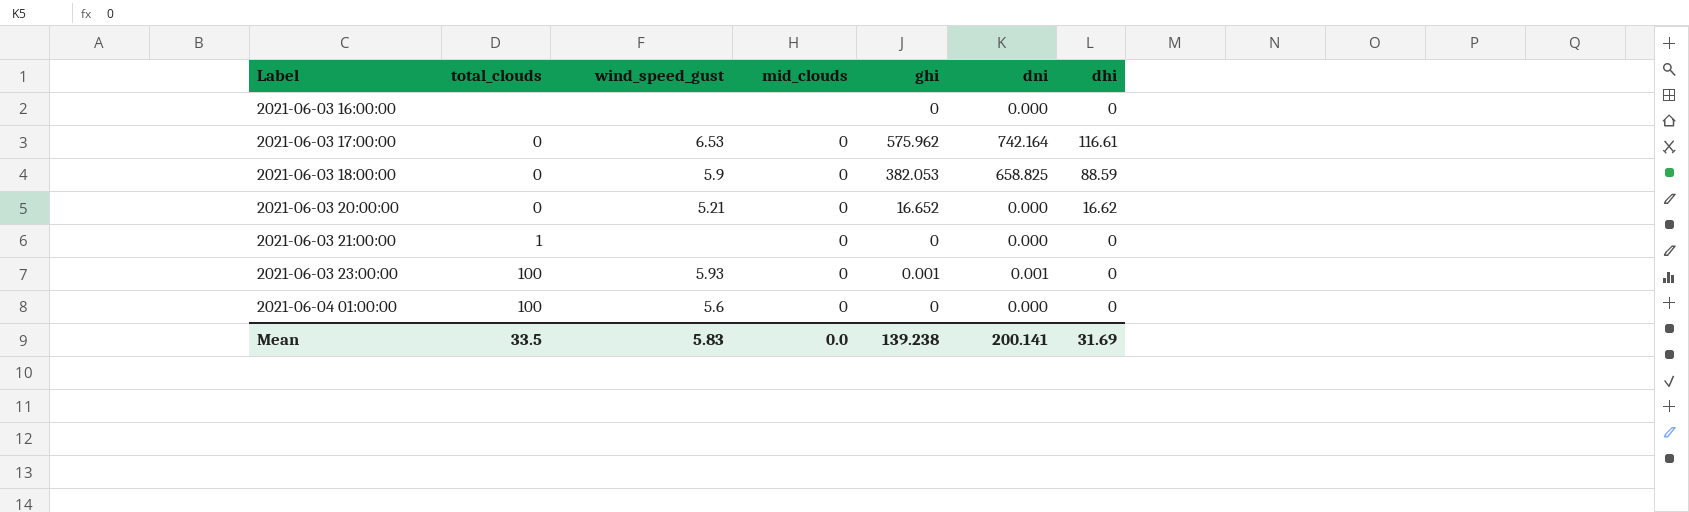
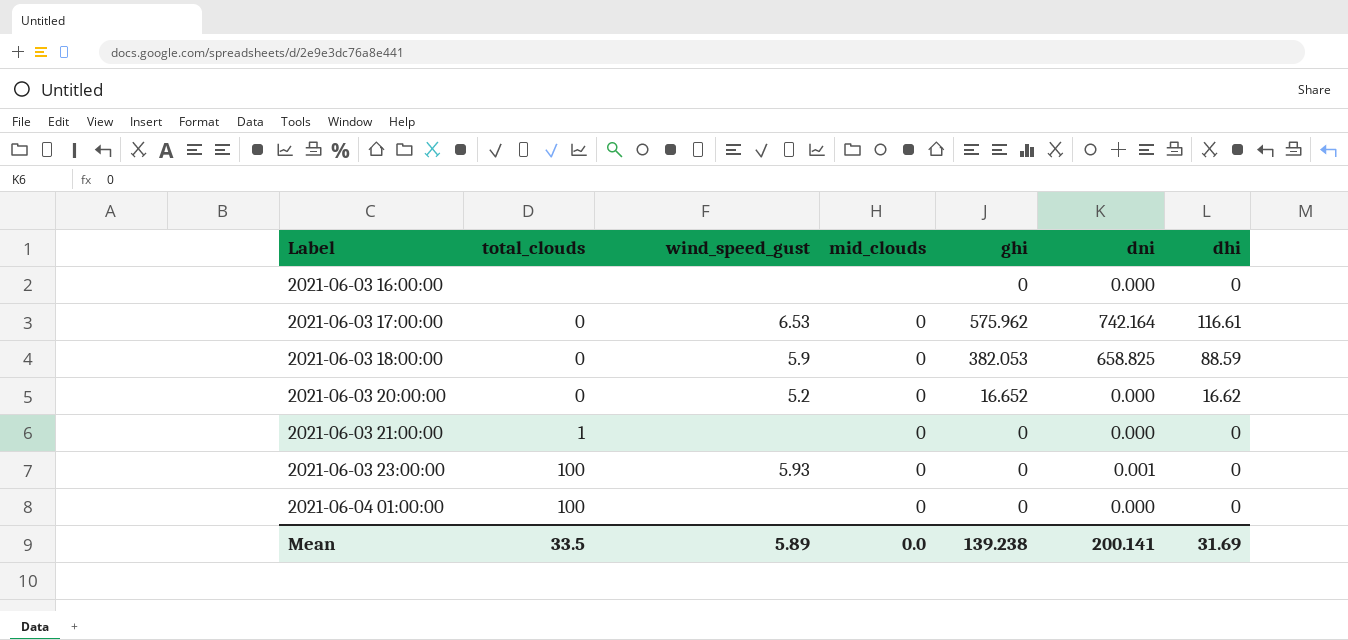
2021-06-03 20:00:00 | wind_speed_gust: 5.21 -> 5.2
2021-06-03 23:00:00 | ghi: 0.001 -> 0
2021-06-04 01:00:00 | wind_speed_gust: 5.6 -> none
Mean | wind_speed_gust: 5.83 -> 5.89

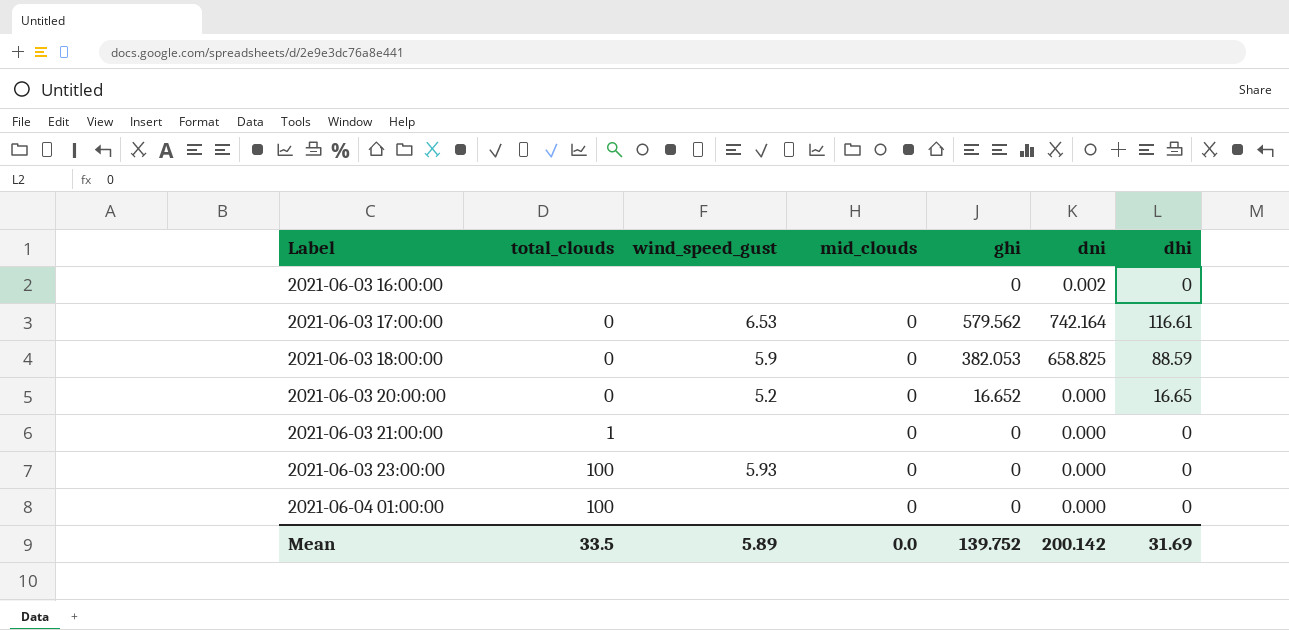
2021-06-03 16:00:00 | dni: 0.000 -> 0.002
2021-06-03 17:00:00 | ghi: 575.962 -> 579.562
2021-06-03 20:00:00 | dhi: 16.62 -> 16.65
2021-06-03 23:00:00 | dni: 0.001 -> 0.000
Mean | ghi: 139.238 -> 139.752
Mean | dni: 200.141 -> 200.142

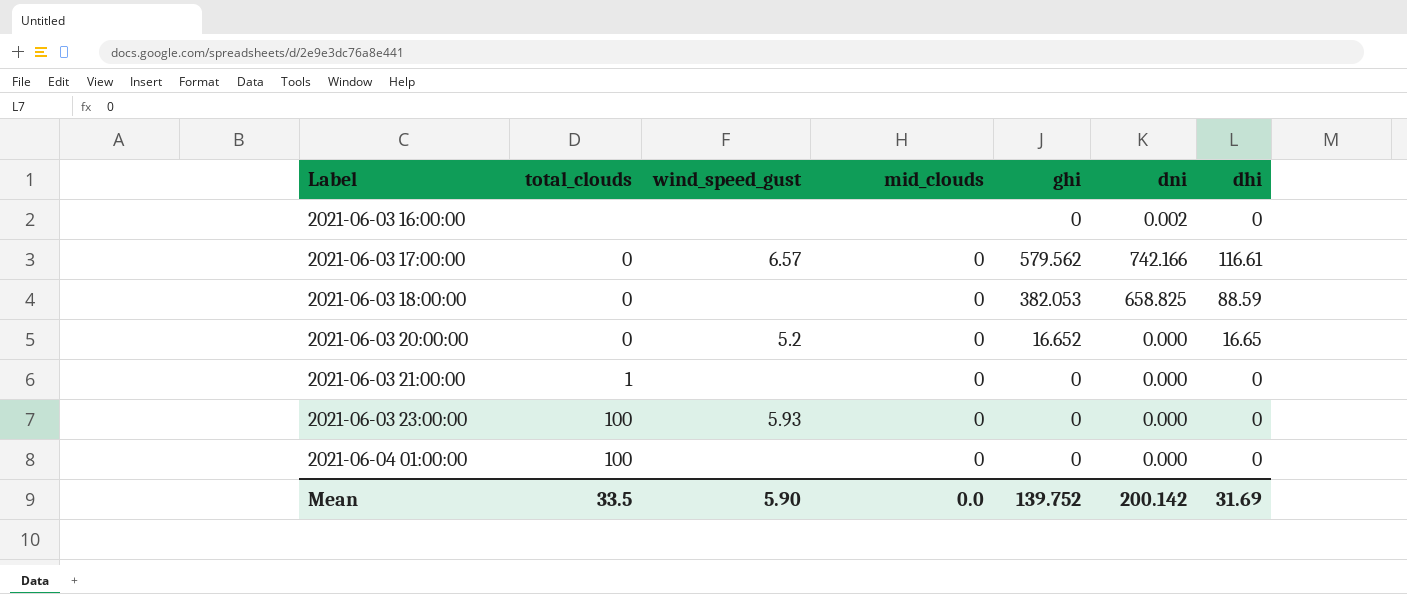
2021-06-03 17:00:00 | wind_speed_gust: 6.53 -> 6.57
2021-06-03 17:00:00 | dni: 742.164 -> 742.166
2021-06-03 18:00:00 | wind_speed_gust: 5.9 -> none
Mean | wind_speed_gust: 5.89 -> 5.90

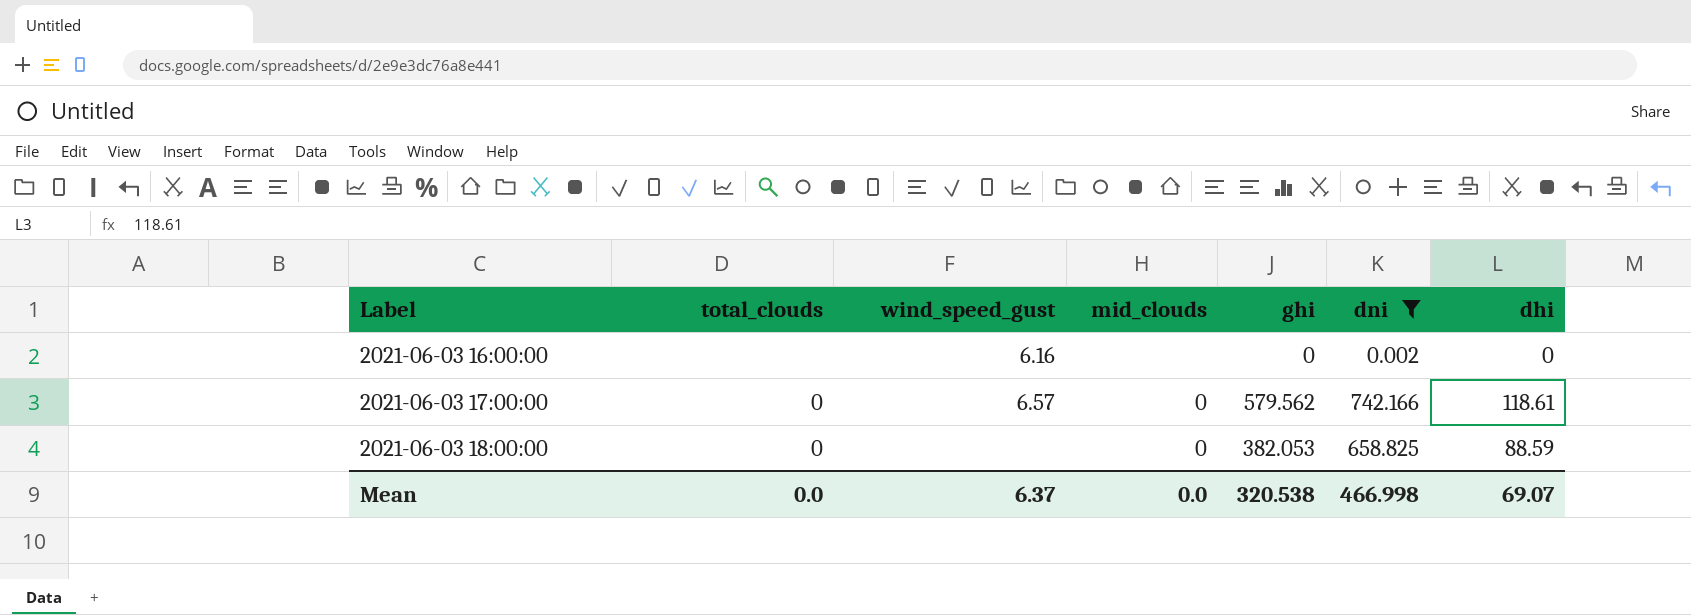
filter: none -> dni != 0.000
2021-06-03 16:00:00 | wind_speed_gust: none -> 6.16
2021-06-03 17:00:00 | dhi: 116.61 -> 118.61
Mean | total_clouds: 33.5 -> 0.0
Mean | wind_speed_gust: 5.90 -> 6.37
Mean | ghi: 139.752 -> 320.538
Mean | dni: 200.142 -> 466.998
Mean | dhi: 31.69 -> 69.07

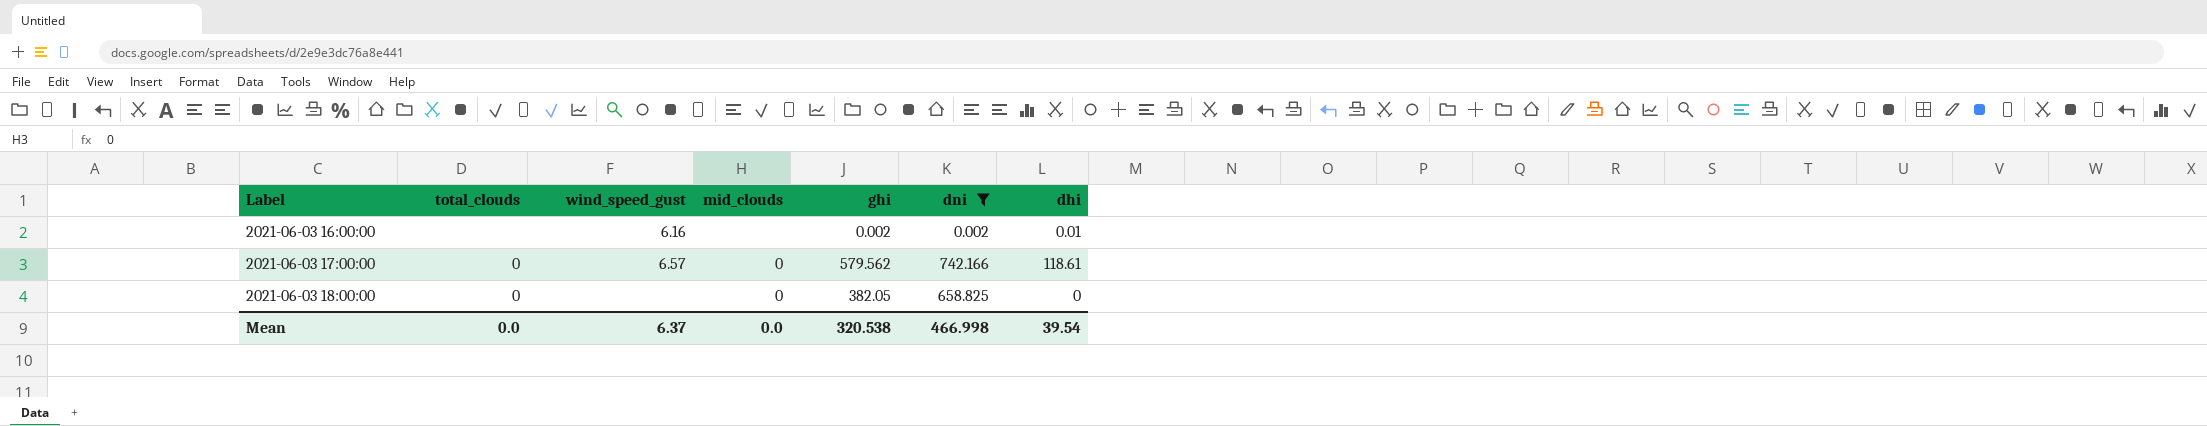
2021-06-03 16:00:00 | ghi: 0 -> 0.002
2021-06-03 16:00:00 | dhi: 0 -> 0.01
2021-06-03 18:00:00 | ghi: 382.053 -> 382.05
2021-06-03 18:00:00 | dhi: 88.59 -> 0
Mean | dhi: 69.07 -> 39.54

